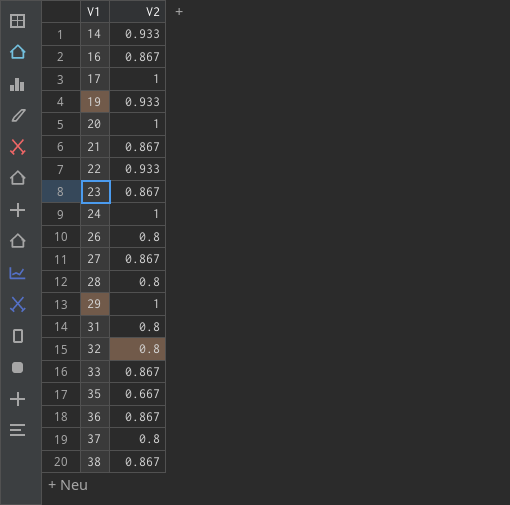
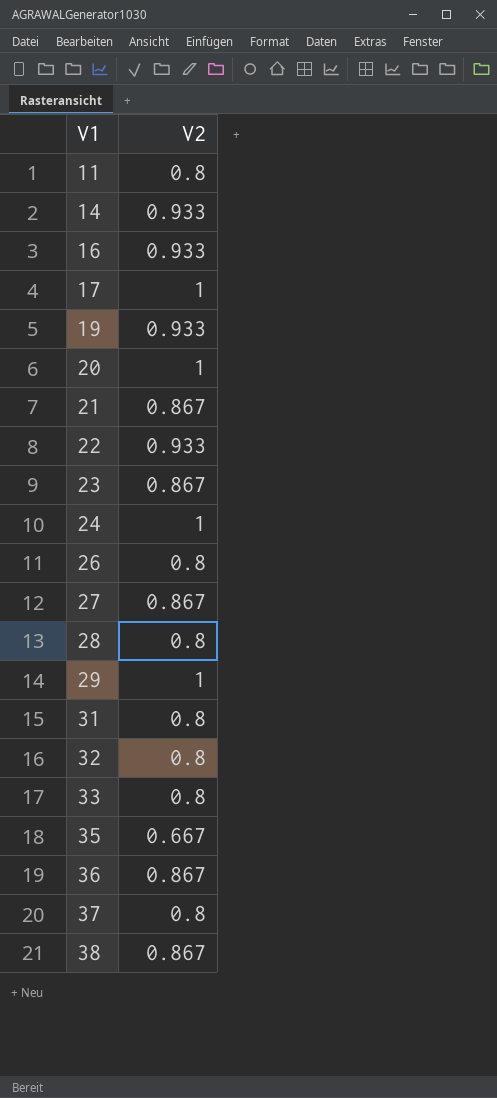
row 11: none -> 0.8
16 | V2: 0.867 -> 0.933
33 | V2: 0.867 -> 0.8

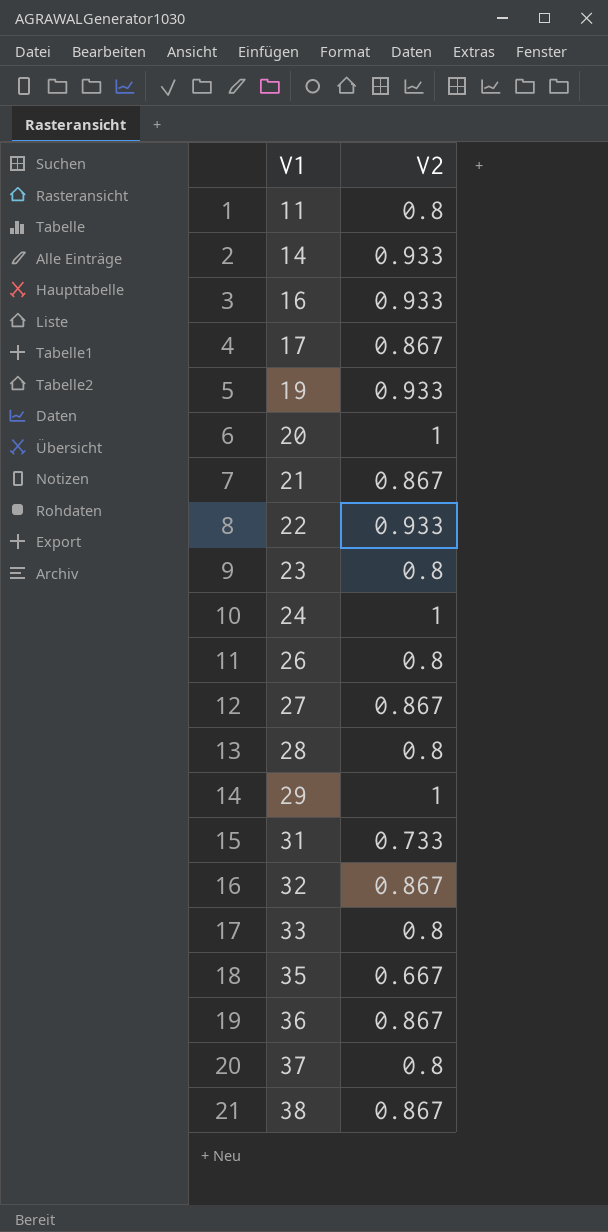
17 | V2: 1 -> 0.867
23 | V2: 0.867 -> 0.8
31 | V2: 0.8 -> 0.733
32 | V2: 0.8 -> 0.867

